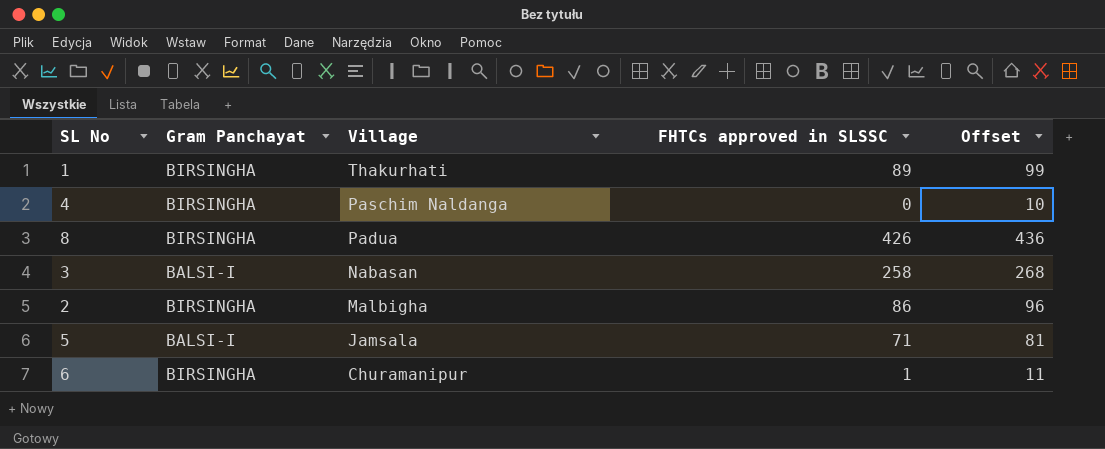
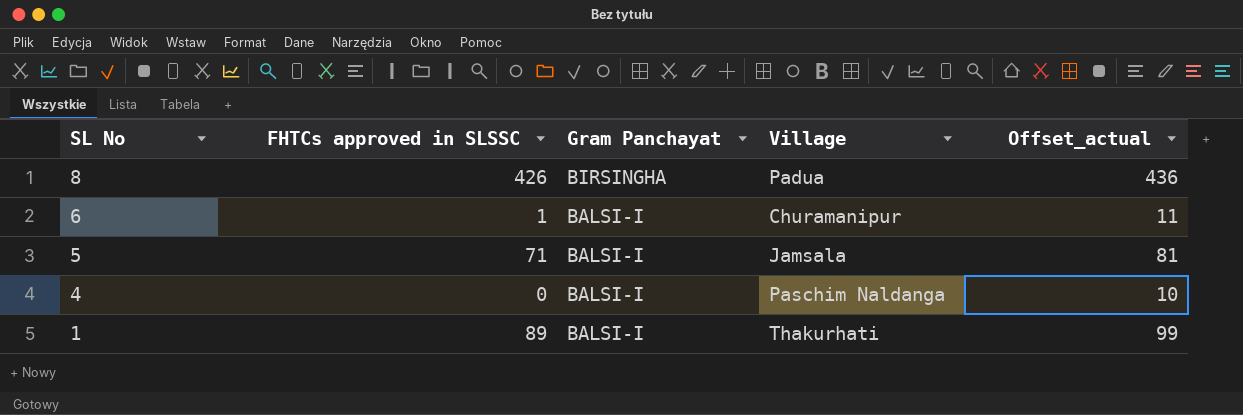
row order: Village descending -> SL No descending
column FHTCs approved in SLSSC | position: 4 -> 2
column name: Offset -> Offset_actual
row 3: BALSI-I | Nabasan | 258 | 268 -> none
row 2: BIRSINGHA | Malbigha | 86 | 96 -> none
6 | Gram Panchayat: BIRSINGHA -> BALSI-I
4 | Gram Panchayat: BIRSINGHA -> BALSI-I
1 | Gram Panchayat: BIRSINGHA -> BALSI-I

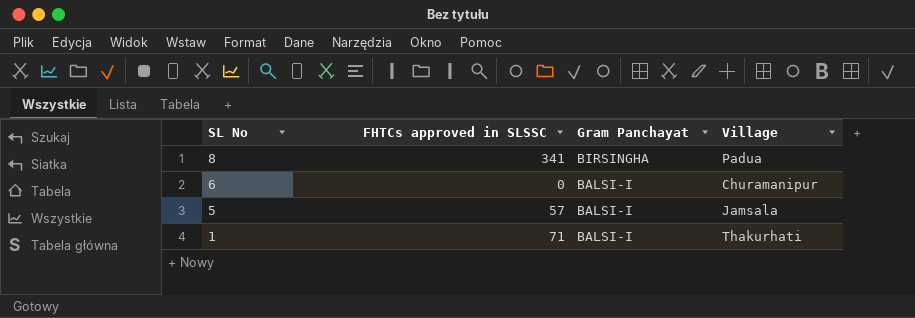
column Offset_actual | formula: [FHTCs approved in SLSSC] + 10 -> none
row 4: 0 | BALSI-I | Paschim Naldanga | 10 -> none
8 | FHTCs approved in SLSSC: 426 -> 341
6 | FHTCs approved in SLSSC: 1 -> 0
5 | FHTCs approved in SLSSC: 71 -> 57
1 | FHTCs approved in SLSSC: 89 -> 71

